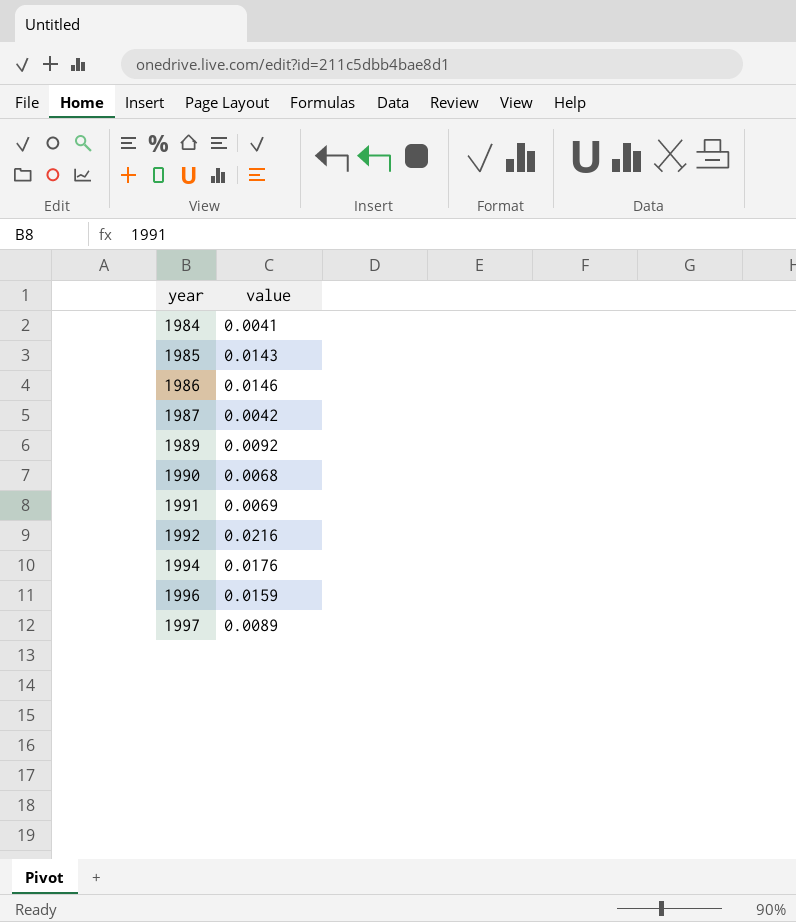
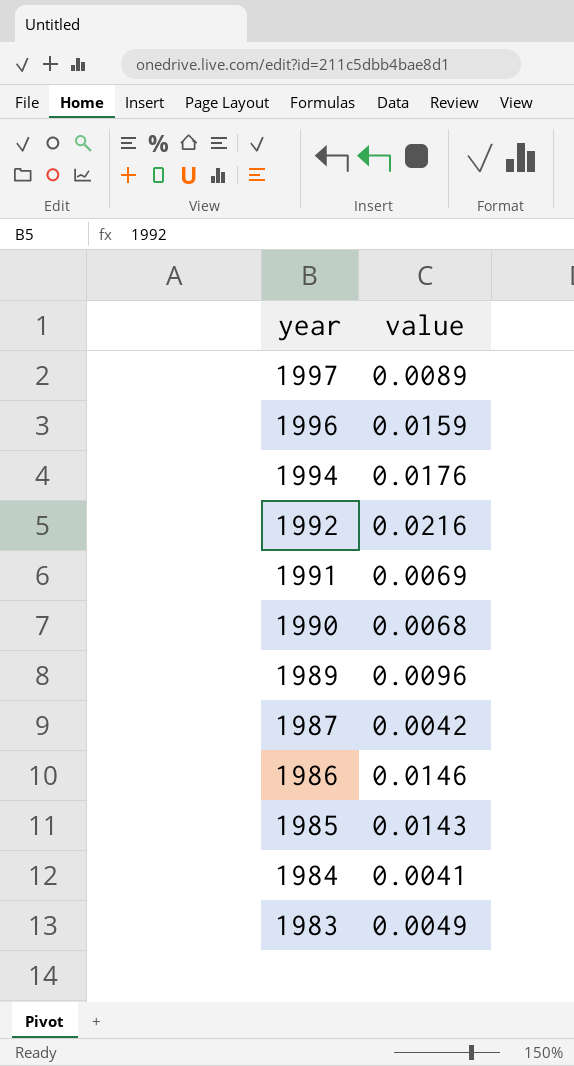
row order: year ascending -> year descending
1989 | value: 0.0092 -> 0.0096
row 1983: none -> 0.0049

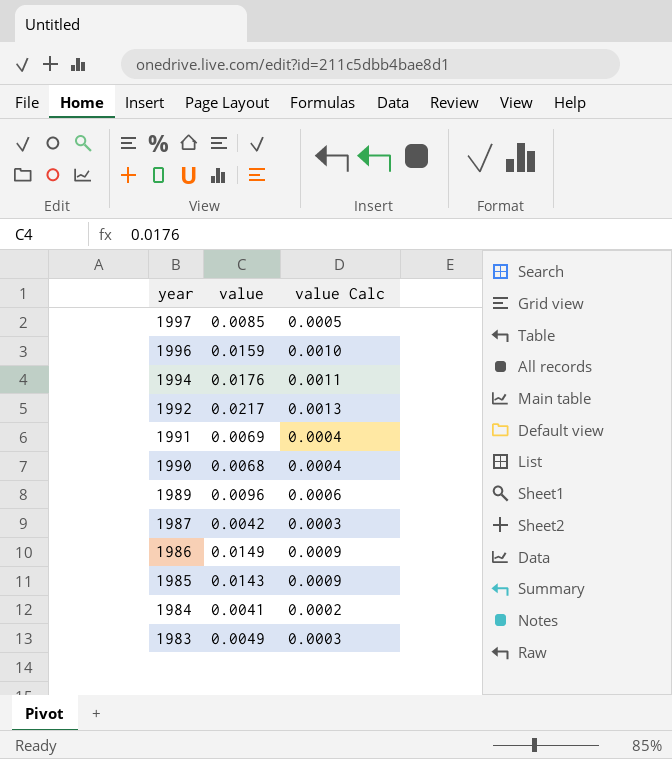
column value Calc | formula: none -> [value] * 0.06
1997 | value: 0.0089 -> 0.0085
1992 | value: 0.0216 -> 0.0217
1986 | value: 0.0146 -> 0.0149

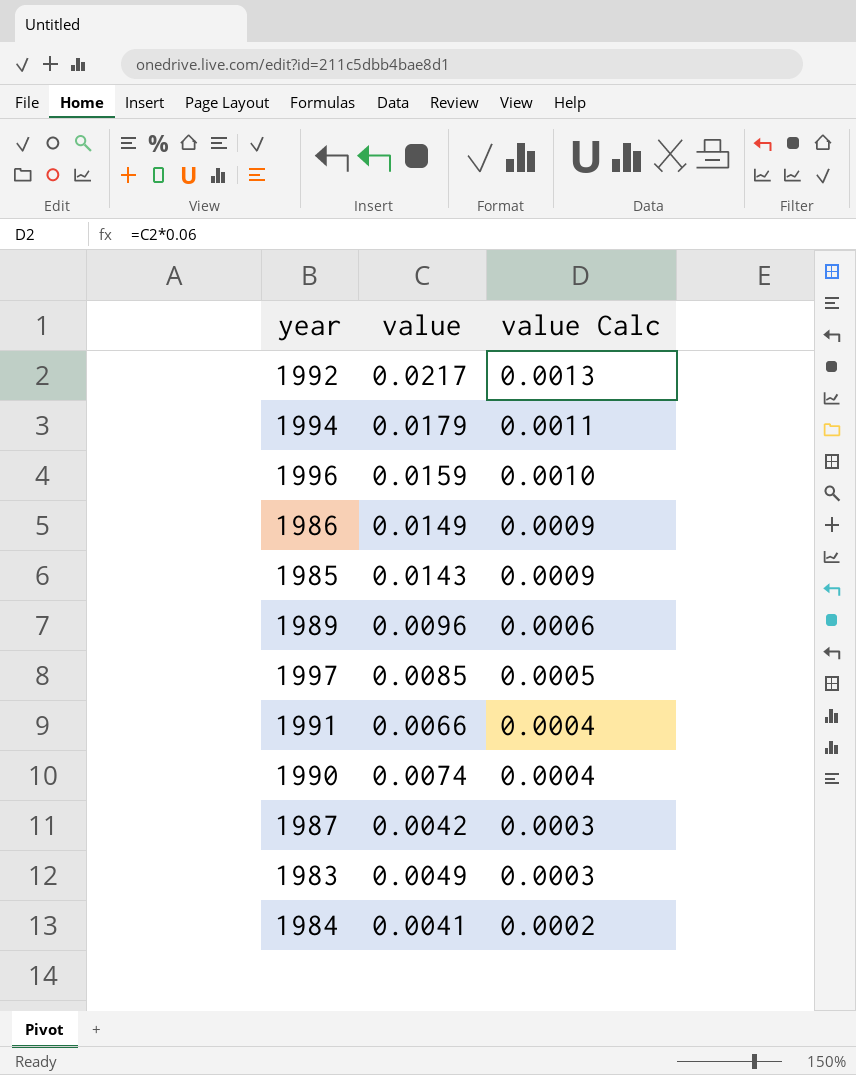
row order: year descending -> value Calc descending
1994 | value: 0.0176 -> 0.0179
1991 | value: 0.0069 -> 0.0066
1990 | value: 0.0068 -> 0.0074

